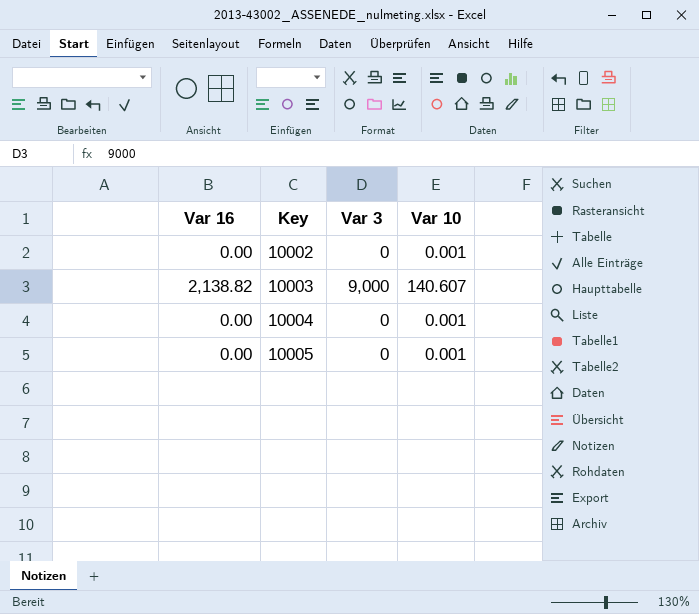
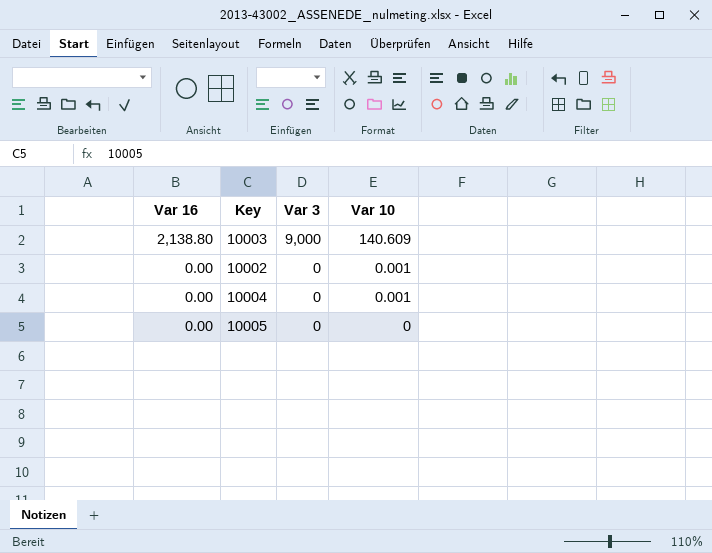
row order: Key ascending -> Var 16 descending
10003 | Var 16: 2,138.82 -> 2,138.80
10003 | Var 10: 140.607 -> 140.609
10005 | Var 10: 0.001 -> 0

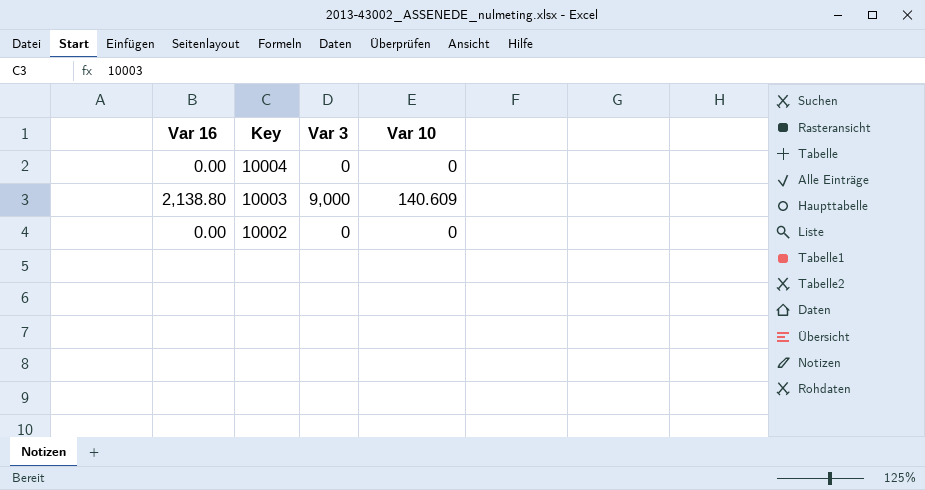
row order: Var 16 descending -> Key descending
row 10005: 0.00 | 0 | 0 -> none
10004 | Var 10: 0.001 -> 0
10002 | Var 10: 0.001 -> 0

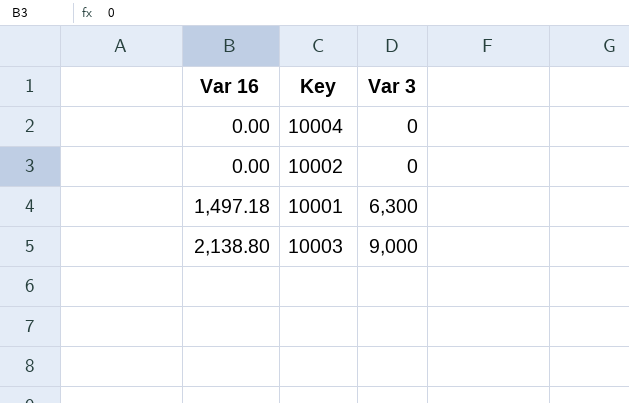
row order: Key descending -> Var 16 ascending
column Var 10 | position: 4 -> none
row 10001: none -> 1,497.18 | 6,300

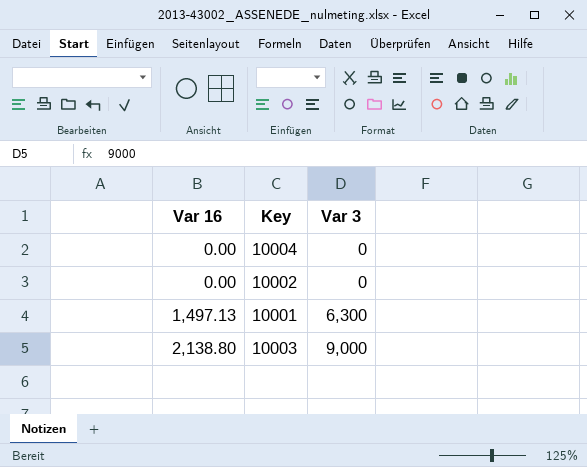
10001 | Var 16: 1,497.18 -> 1,497.13

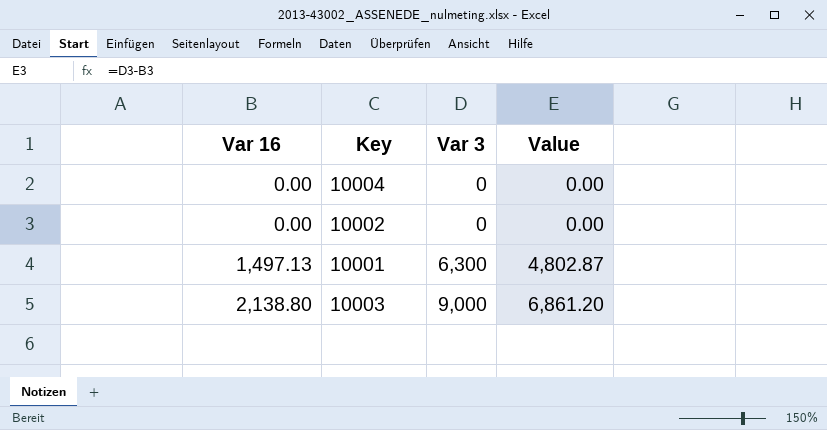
column Value | formula: none -> [Var 3] - [Var 16]

